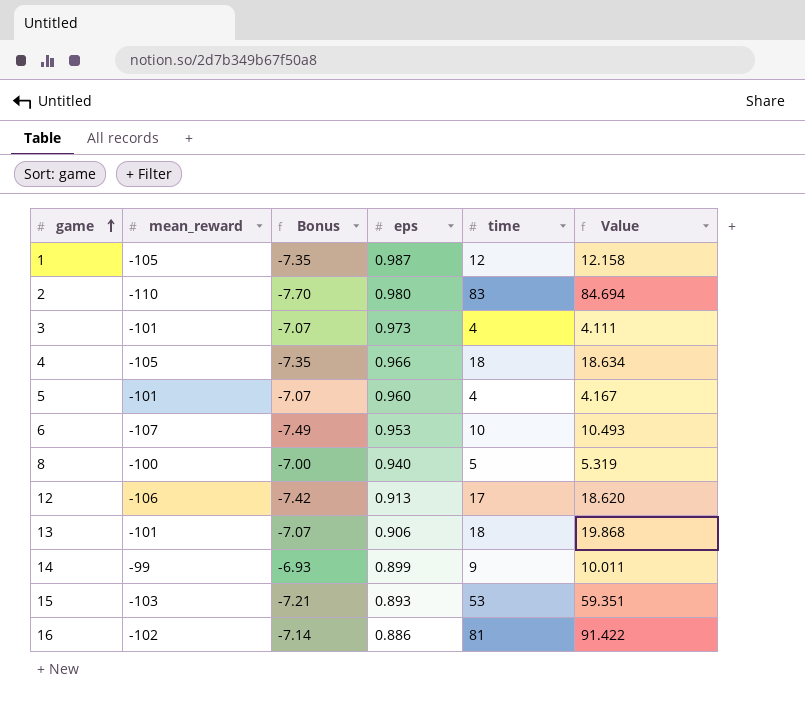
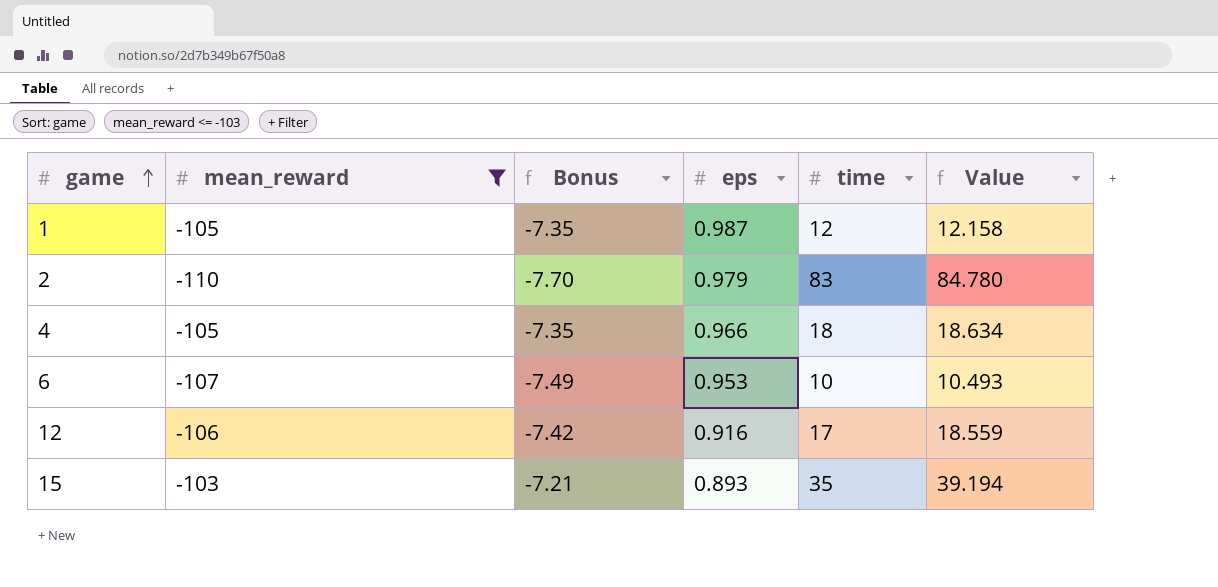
filter: none -> mean_reward <= -103
2 | eps: 0.980 -> 0.979
2 | Value: 84.694 -> 84.780
12 | eps: 0.913 -> 0.916
12 | Value: 18.620 -> 18.559
15 | time: 53 -> 35
15 | Value: 59.351 -> 39.194

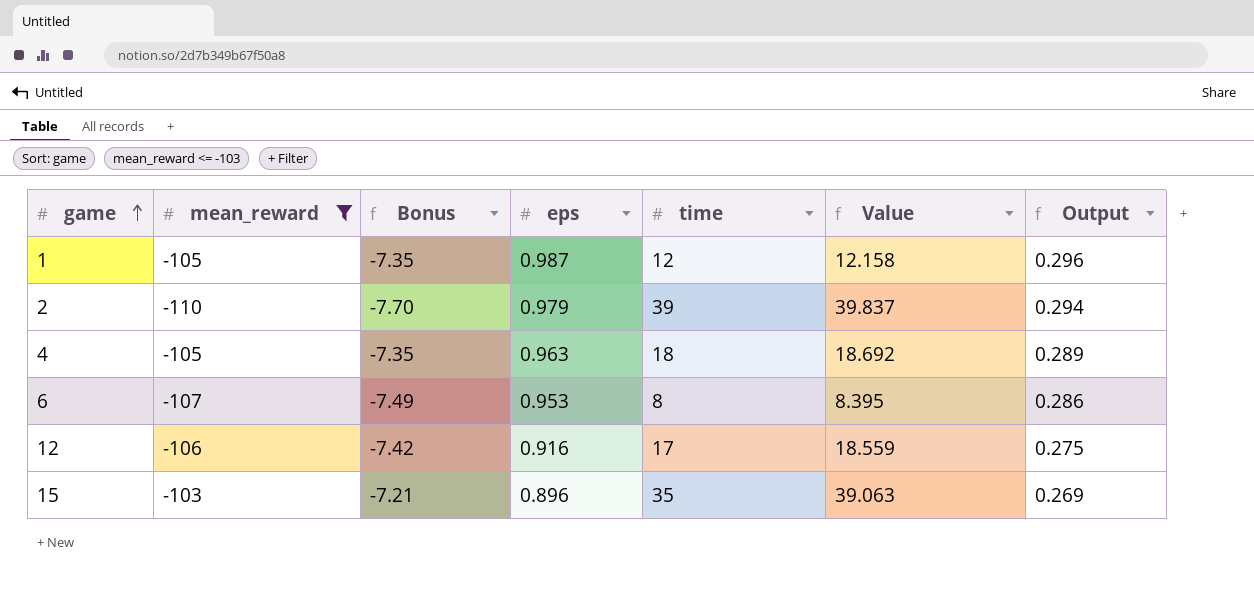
column Output | formula: none -> [eps] * 0.3
2 | time: 83 -> 39
2 | Value: 84.780 -> 39.837
4 | eps: 0.966 -> 0.963
4 | Value: 18.634 -> 18.692
6 | time: 10 -> 8
6 | Value: 10.493 -> 8.395
15 | eps: 0.893 -> 0.896
15 | Value: 39.194 -> 39.063

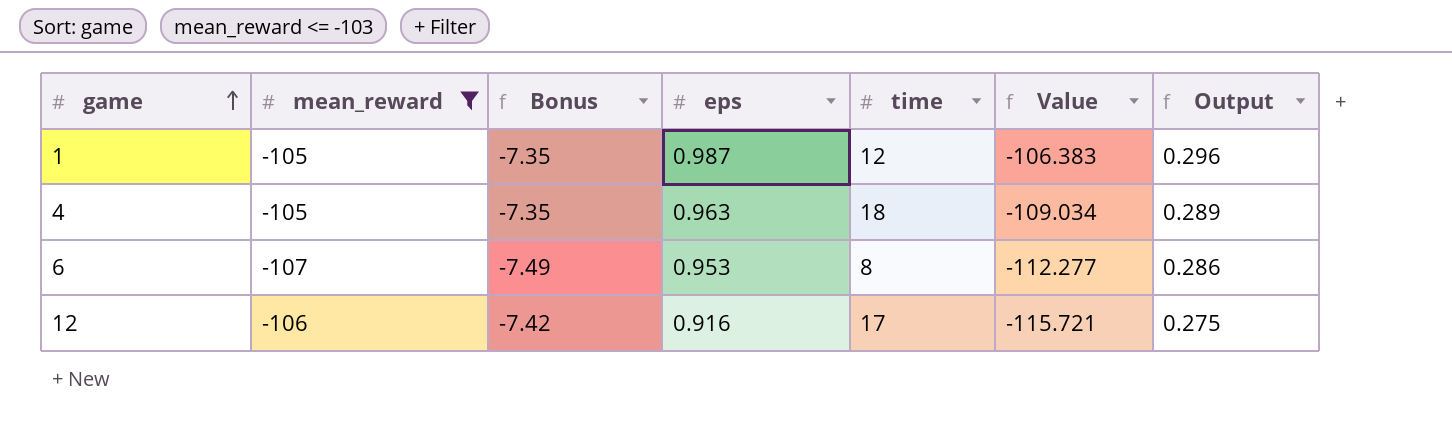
column Value | formula: [time] / [eps] -> [mean_reward] / [eps]
row 2: -110 | -7.70 | 0.979 | 39 | 39.837 | 0.294 -> none
row 15: -103 | -7.21 | 0.896 | 35 | 39.063 | 0.269 -> none

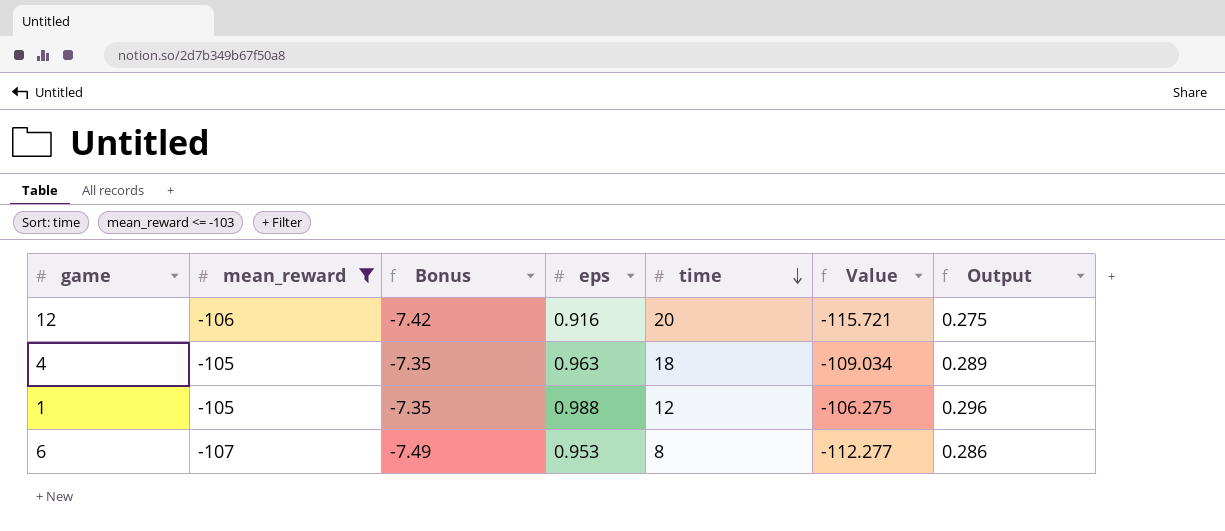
row order: game ascending -> time descending
12 | time: 17 -> 20
1 | eps: 0.987 -> 0.988
1 | Value: -106.383 -> -106.275

